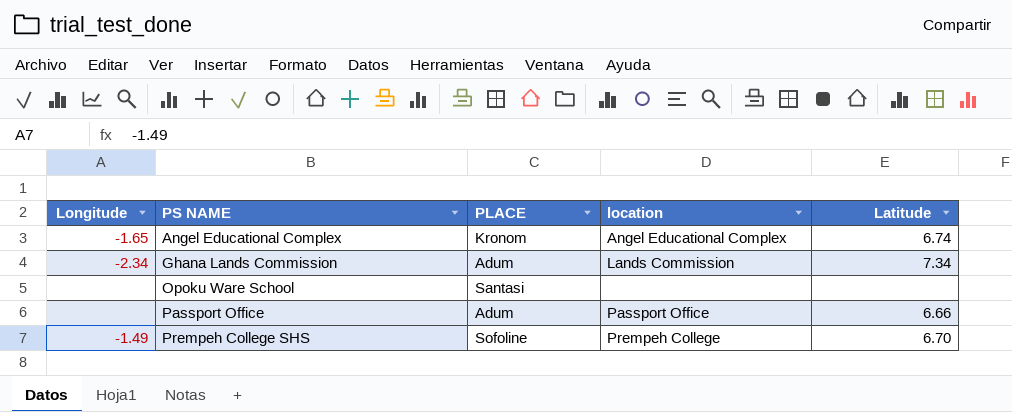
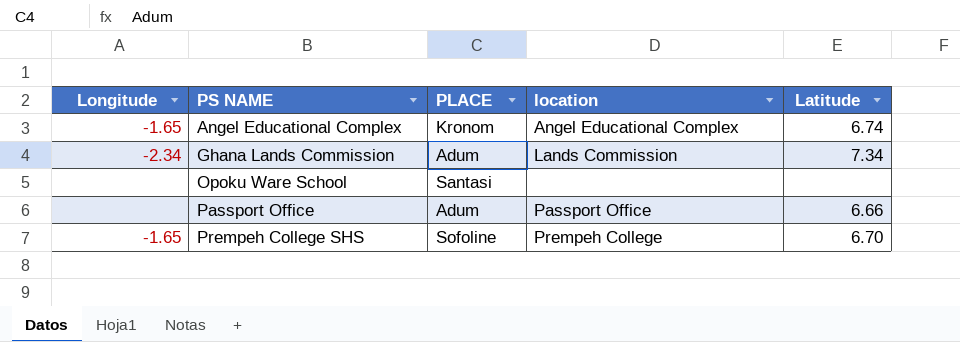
Prempeh College SHS | Longitude: -1.49 -> -1.65

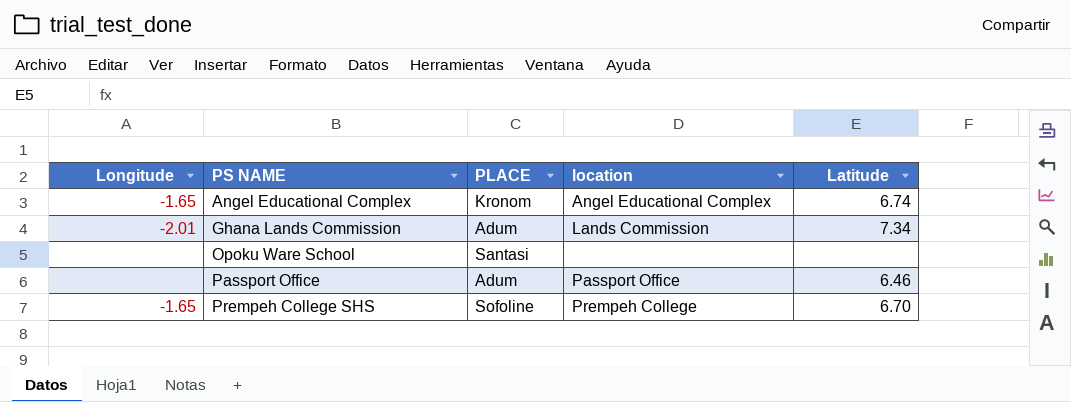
Ghana Lands Commission | Longitude: -2.34 -> -2.01
Passport Office | Latitude: 6.66 -> 6.46

